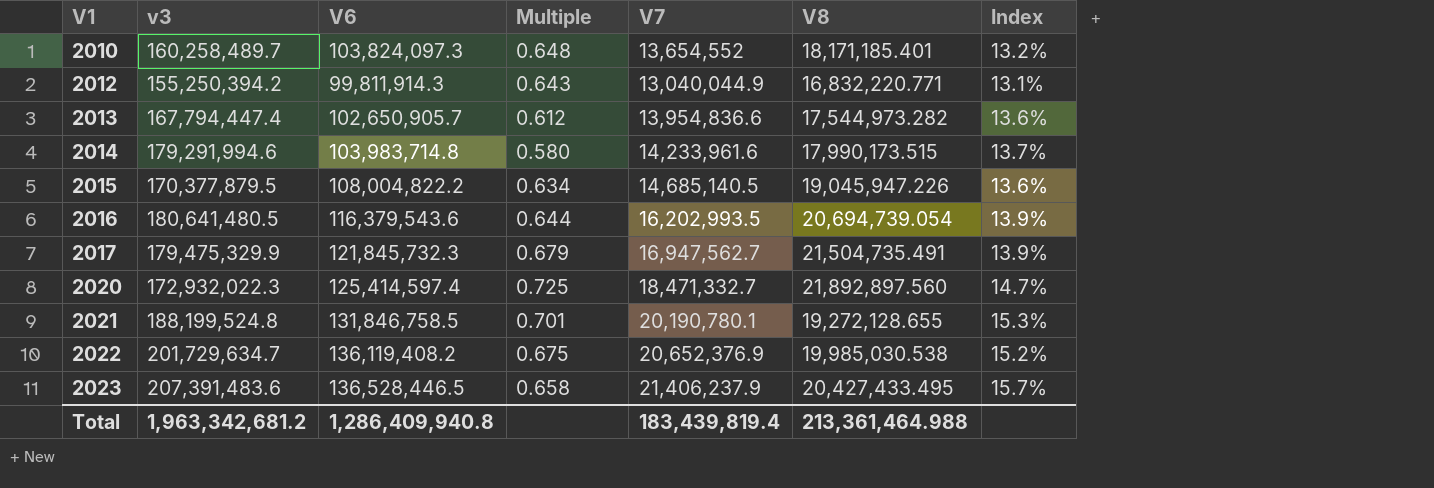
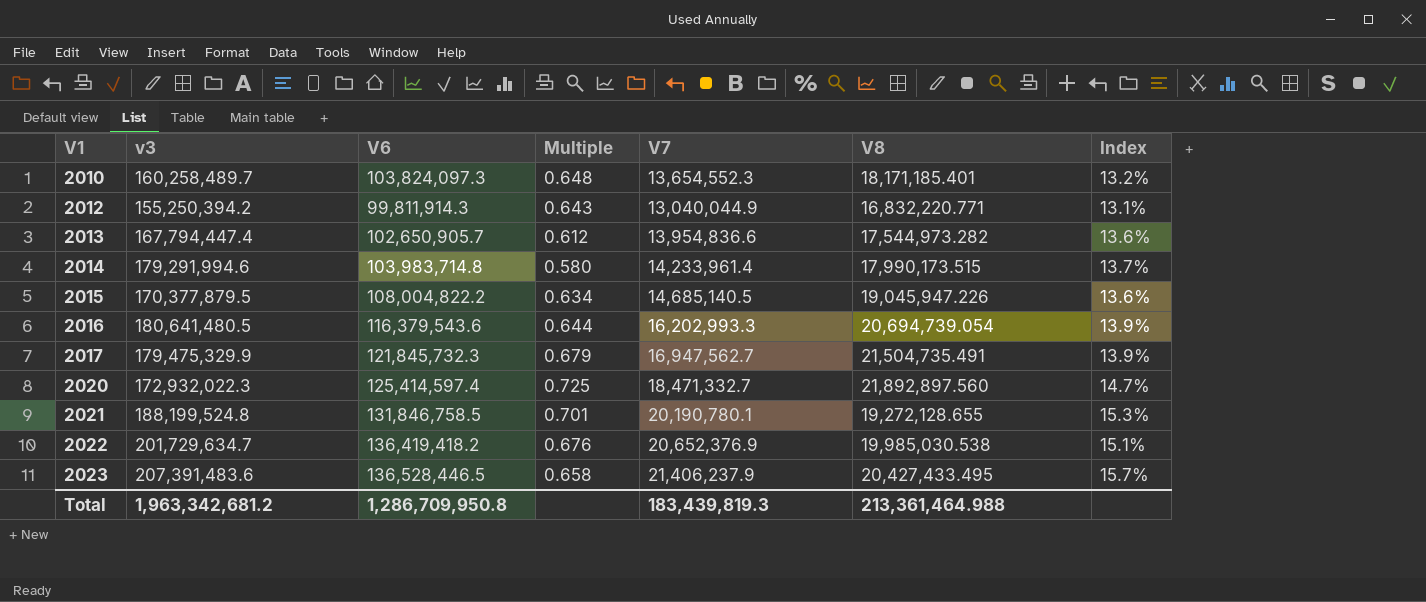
2010 | V7: 13,654,552 -> 13,654,552.3
2014 | V7: 14,233,961.6 -> 14,233,961.4
2016 | V7: 16,202,993.5 -> 16,202,993.3
2022 | V6: 136,119,408.2 -> 136,419,418.2
2022 | Multiple: 0.675 -> 0.676
2022 | Index: 15.2% -> 15.1%
Total | V6: 1,286,409,940.8 -> 1,286,709,950.8
Total | V7: 183,439,819.4 -> 183,439,819.3

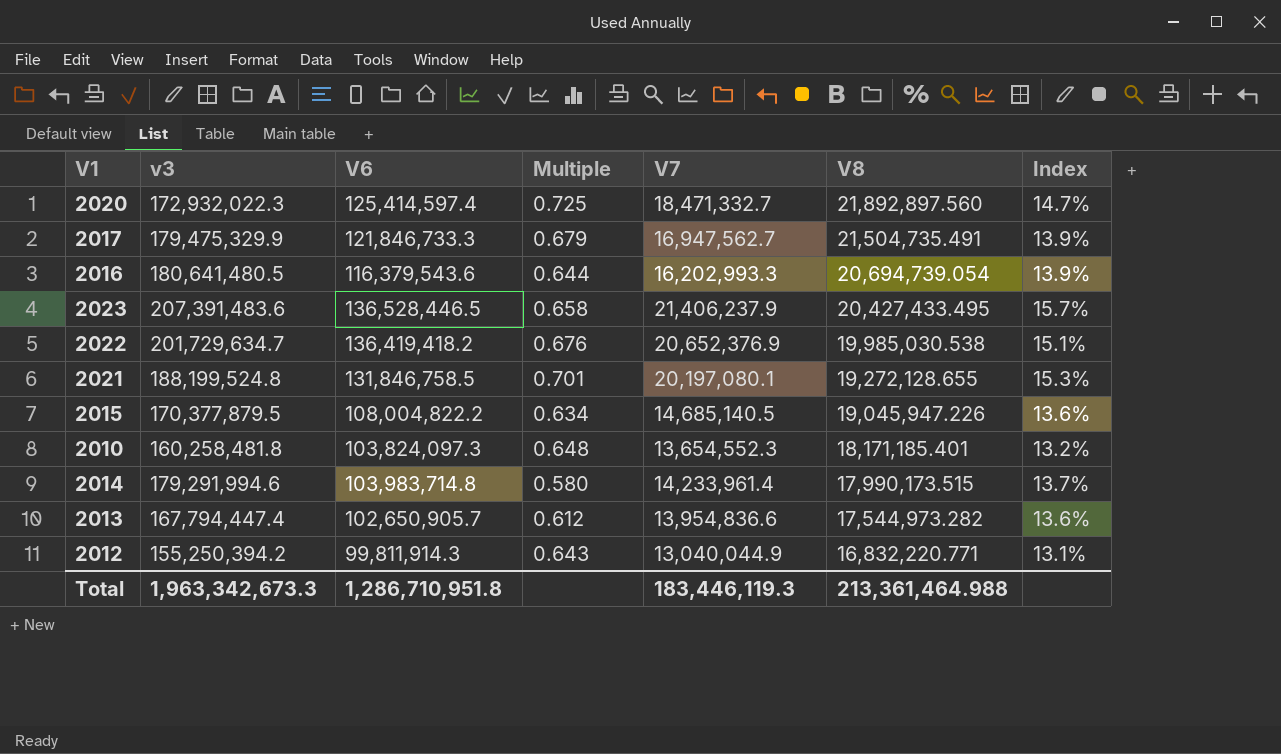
row order: V1 ascending -> V8 descending
2017 | V6: 121,845,732.3 -> 121,846,733.3
2021 | V7: 20,190,780.1 -> 20,197,080.1
2010 | v3: 160,258,489.7 -> 160,258,481.8
Total | v3: 1,963,342,681.2 -> 1,963,342,673.3
Total | V6: 1,286,709,950.8 -> 1,286,710,951.8
Total | V7: 183,439,819.3 -> 183,446,119.3

